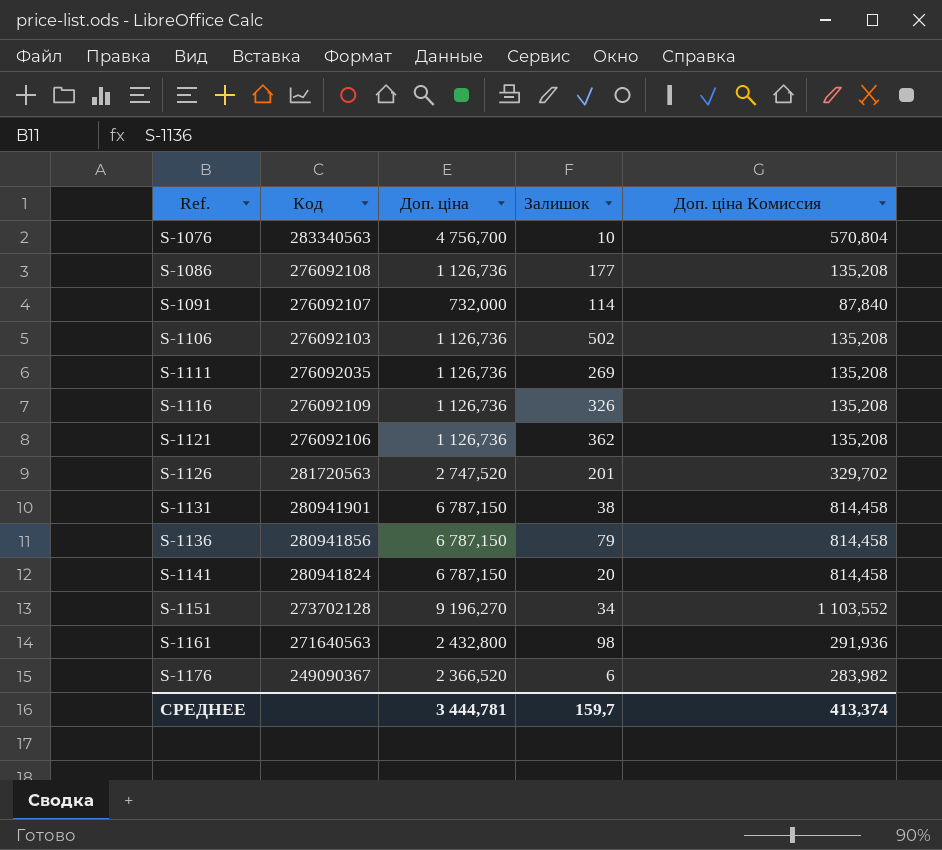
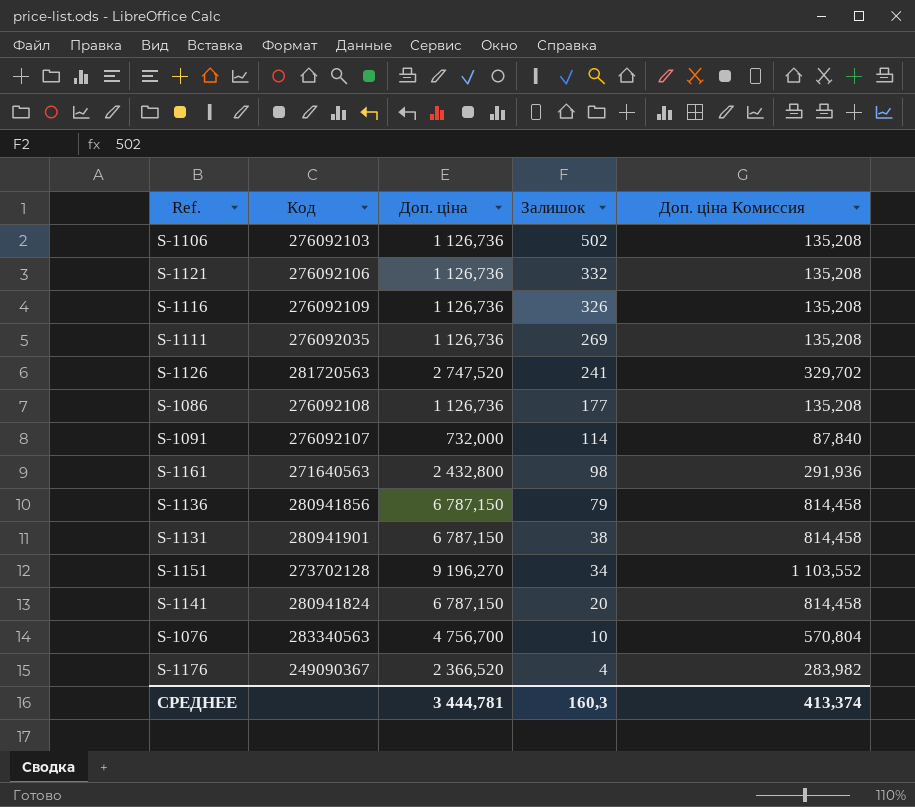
row order: Ref. ascending -> Залишок descending
S-1121 | Залишок: 362 -> 332
S-1126 | Залишок: 201 -> 241
S-1176 | Залишок: 6 -> 4
СРЕДНЕЕ | Залишок: 159,7 -> 160,3

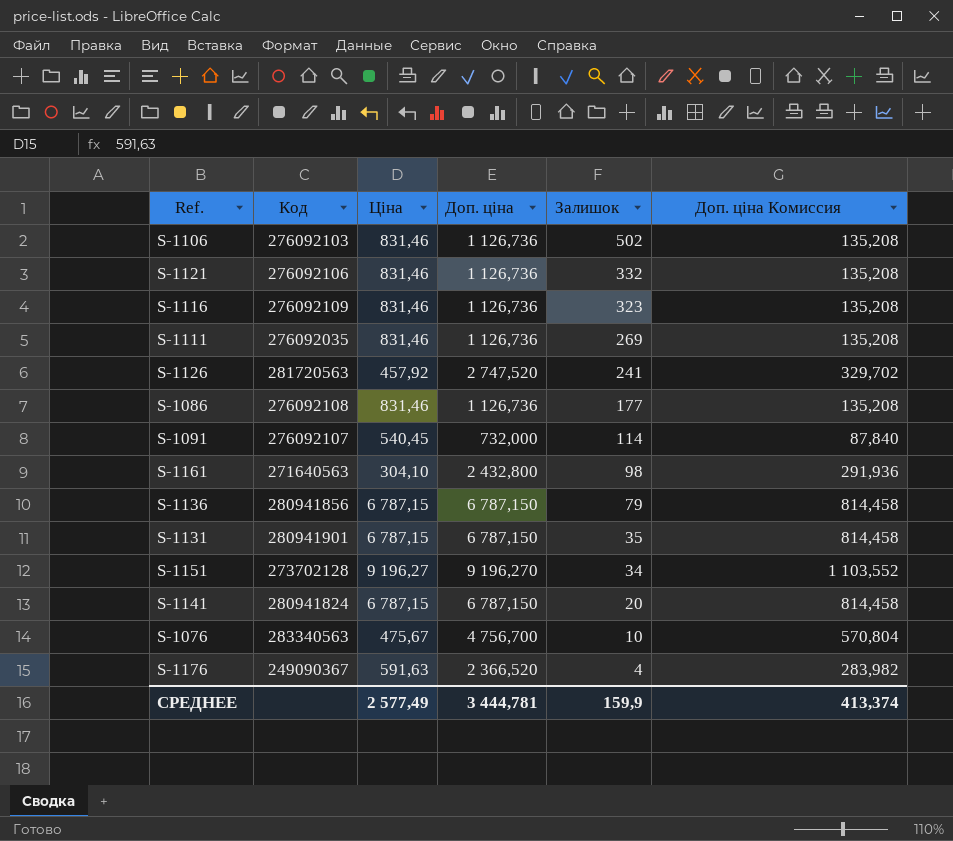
column Ціна | position: none -> 3
S-1116 | Залишок: 326 -> 323
S-1131 | Залишок: 38 -> 35
СРЕДНЕЕ | Залишок: 160,3 -> 159,9

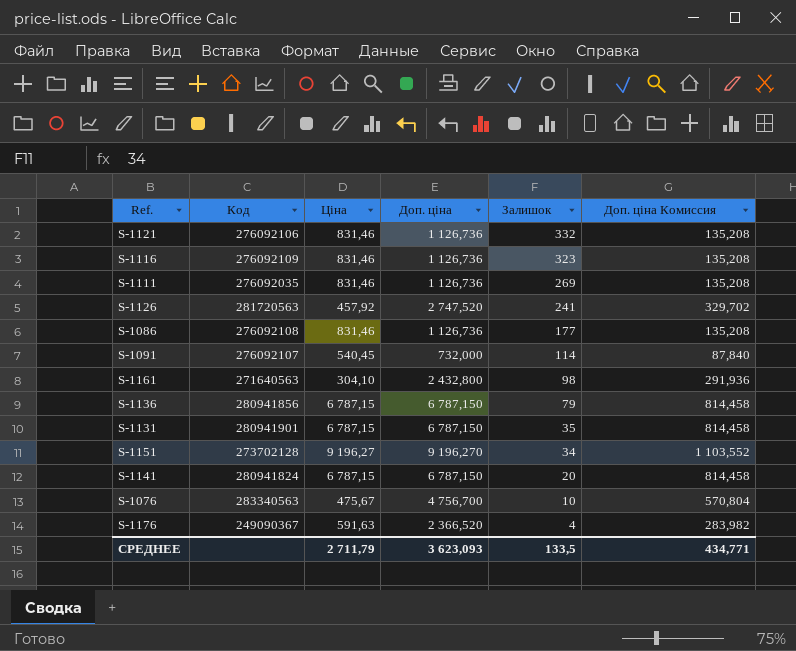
row S-1106: 276092103 | 831,46 | 1 126,736 | 502 | 135,208 -> none
СРЕДНЕЕ | Ціна: 2 577,49 -> 2 711,79
СРЕДНЕЕ | Доп. ціна: 3 444,781 -> 3 623,093
СРЕДНЕЕ | Залишок: 159,9 -> 133,5
СРЕДНЕЕ | Доп. ціна Комиссия: 413,374 -> 434,771

